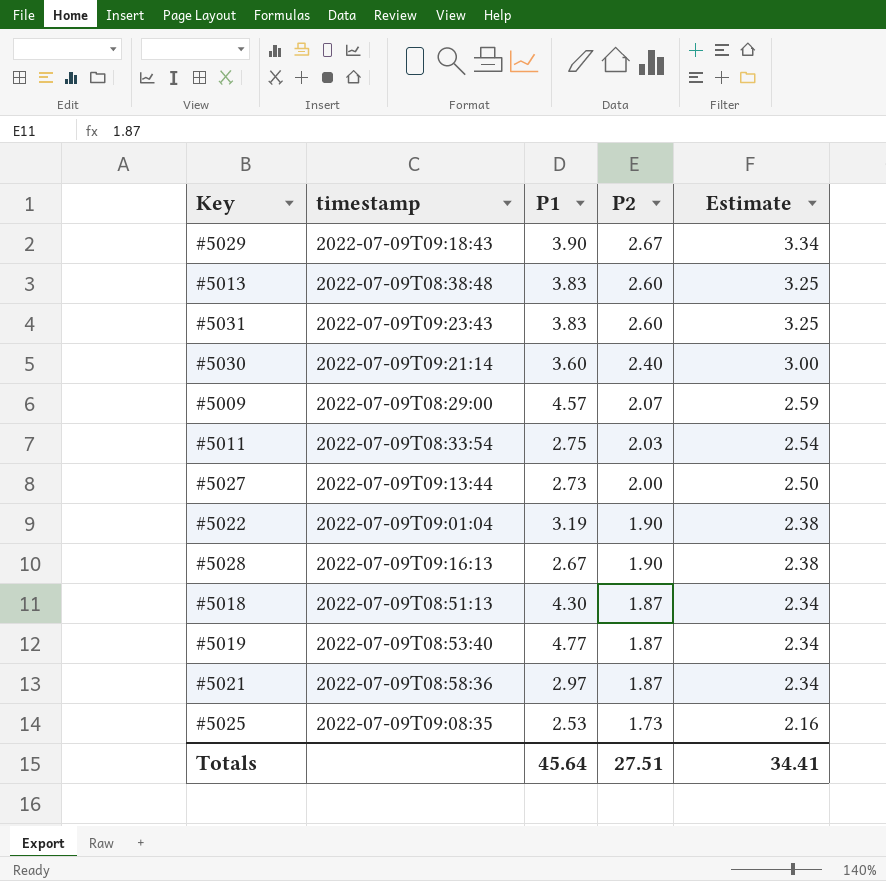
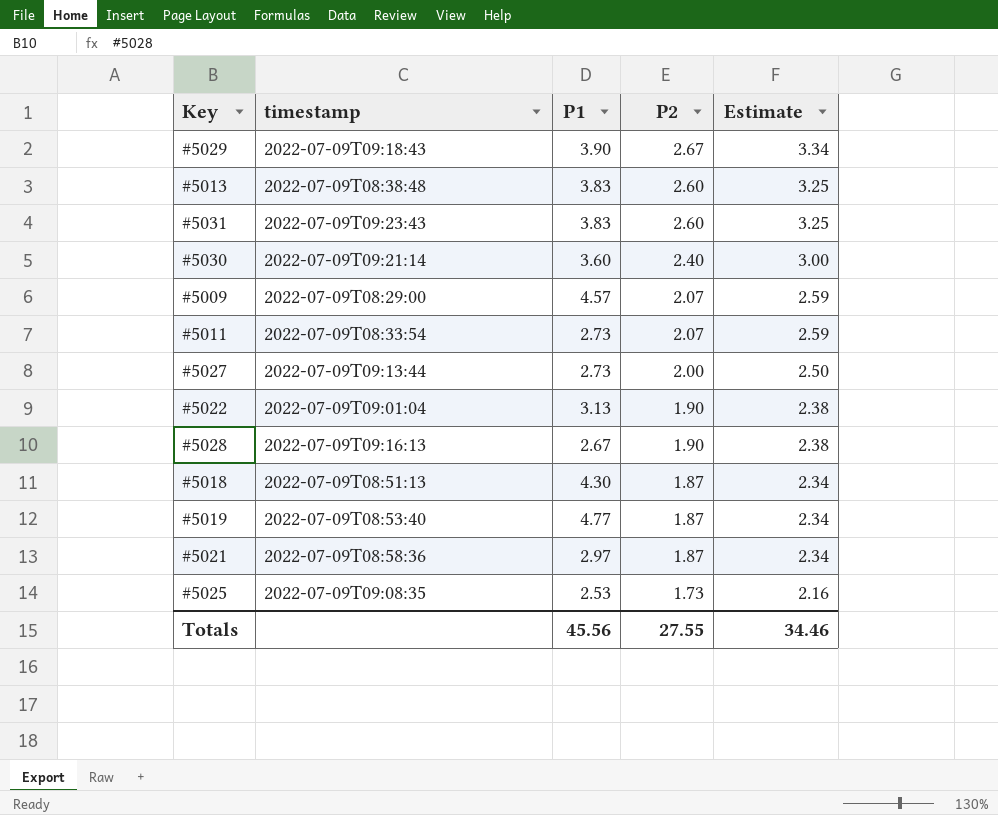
#5011 | P1: 2.75 -> 2.73
#5011 | P2: 2.03 -> 2.07
#5011 | Estimate: 2.54 -> 2.59
#5022 | P1: 3.19 -> 3.13
Totals | P1: 45.64 -> 45.56
Totals | P2: 27.51 -> 27.55
Totals | Estimate: 34.41 -> 34.46

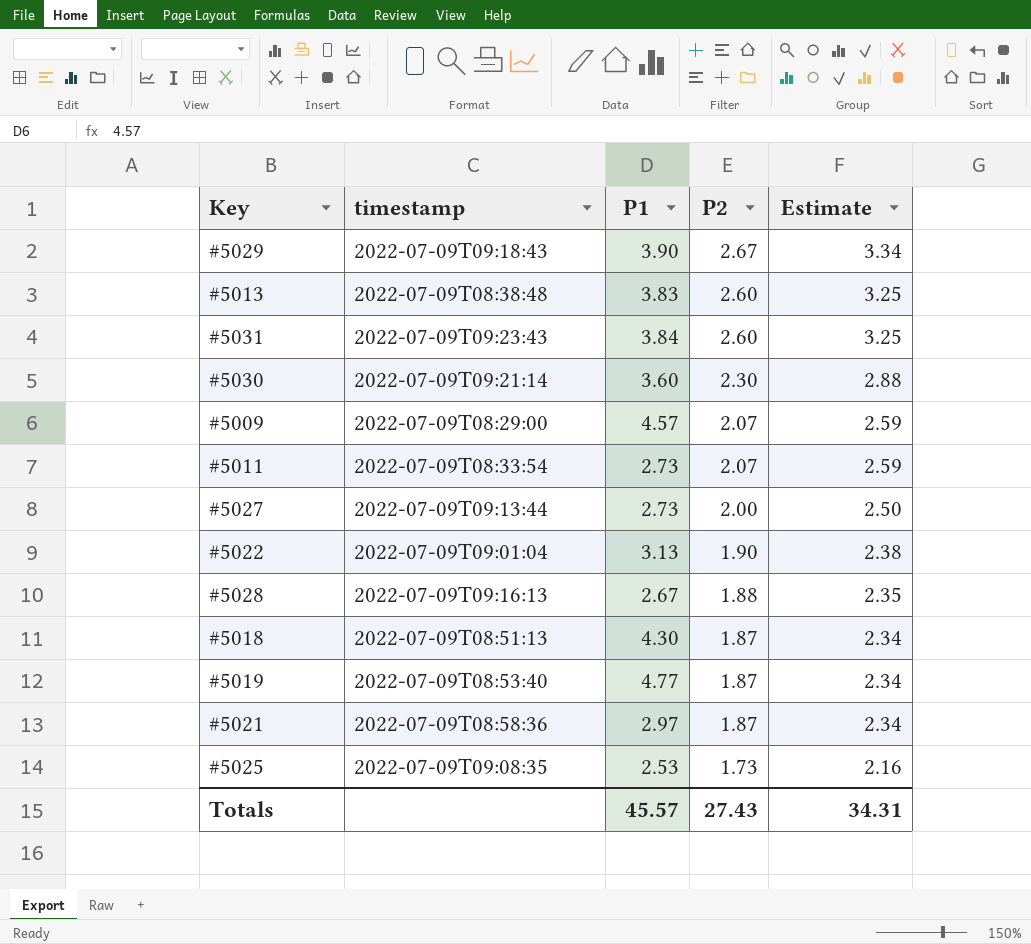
#5031 | P1: 3.83 -> 3.84
#5030 | P2: 2.40 -> 2.30
#5030 | Estimate: 3.00 -> 2.88
#5028 | P2: 1.90 -> 1.88
#5028 | Estimate: 2.38 -> 2.35
Totals | P1: 45.56 -> 45.57
Totals | P2: 27.55 -> 27.43
Totals | Estimate: 34.46 -> 34.31

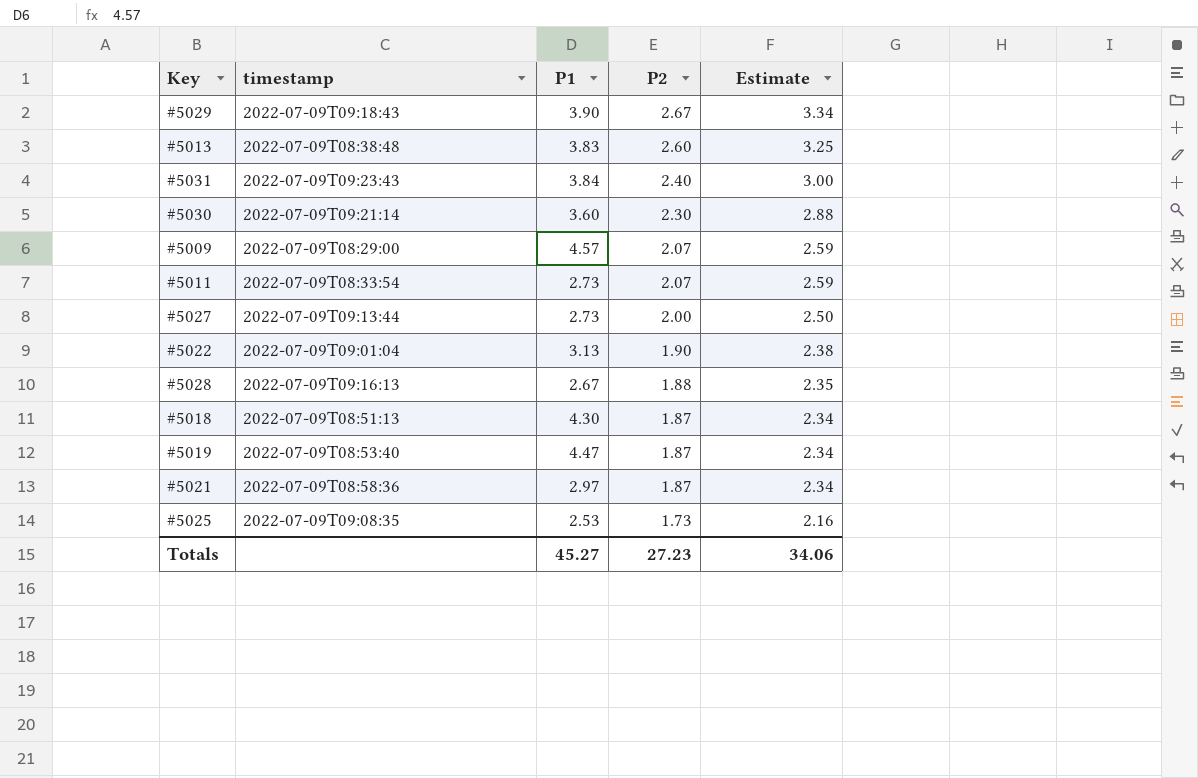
#5031 | P2: 2.60 -> 2.40
#5031 | Estimate: 3.25 -> 3.00
#5019 | P1: 4.77 -> 4.47
Totals | P1: 45.57 -> 45.27
Totals | P2: 27.43 -> 27.23
Totals | Estimate: 34.31 -> 34.06

